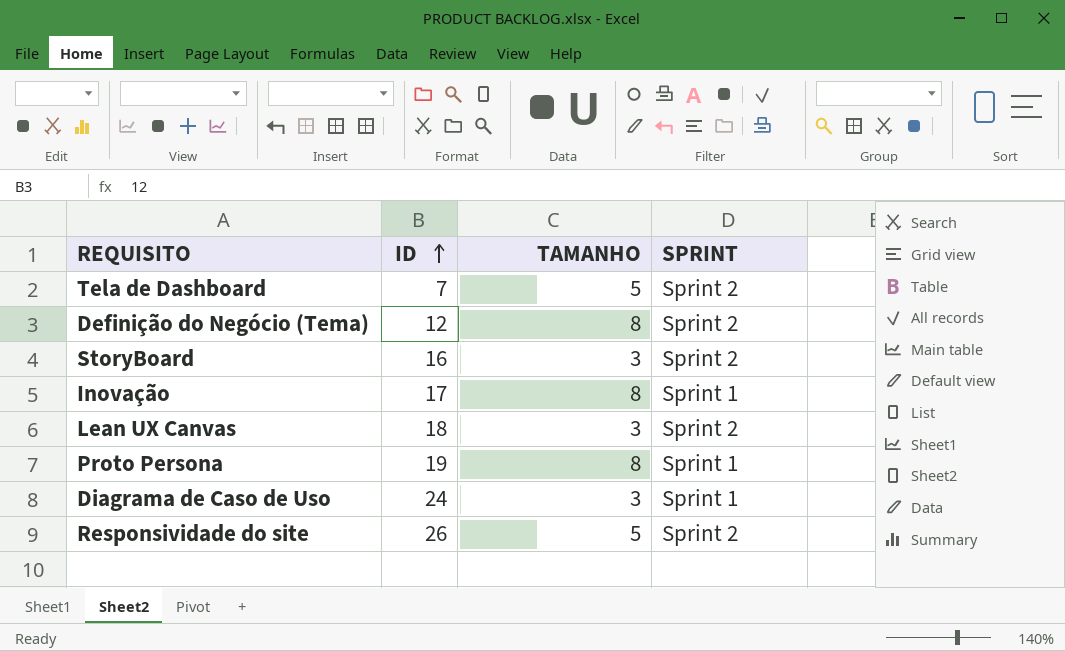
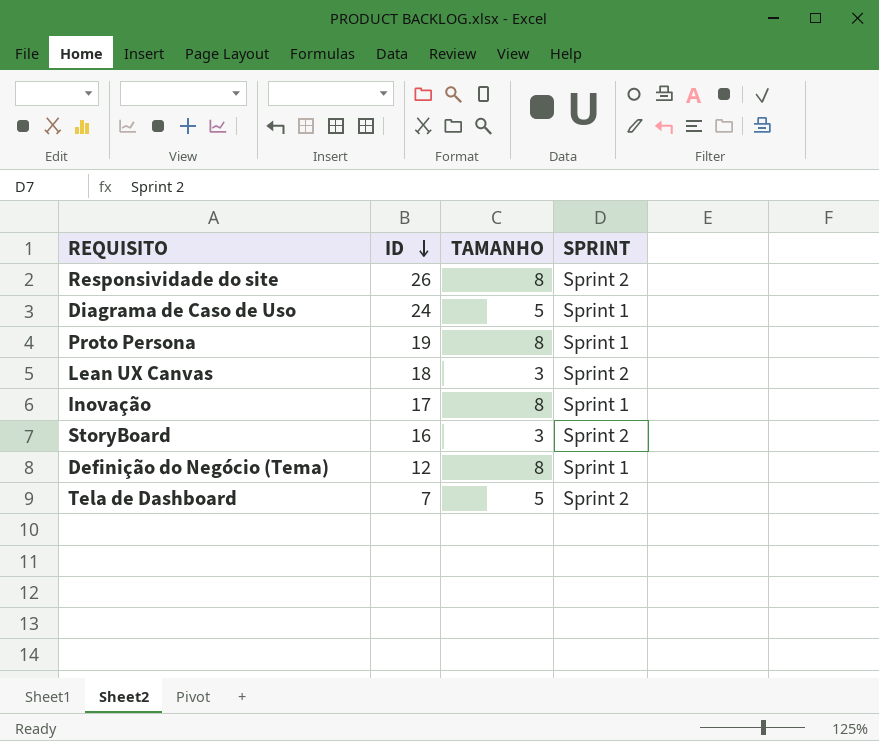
row order: ID ascending -> ID descending
Responsividade do site | TAMANHO: 5 -> 8
Diagrama de Caso de Uso | TAMANHO: 3 -> 5
Definição do Negócio (Tema) | SPRINT: Sprint 2 -> Sprint 1

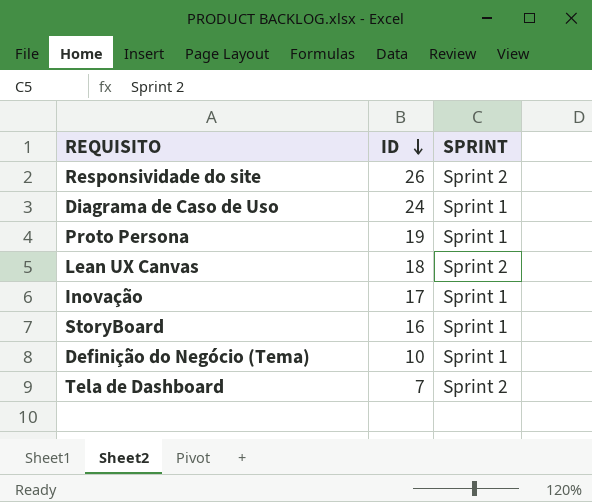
column TAMANHO | position: 3 -> none
StoryBoard | SPRINT: Sprint 2 -> Sprint 1
Definição do Negócio (Tema) | ID: 12 -> 10

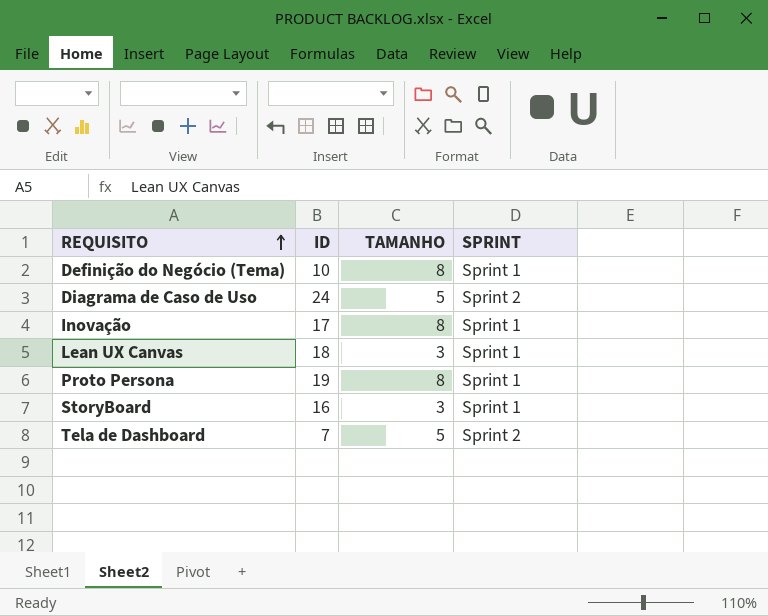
row order: ID descending -> REQUISITO ascending
column TAMANHO | position: none -> 3
row Responsividade do site: 26 | Sprint 2 -> none
Diagrama de Caso de Uso | SPRINT: Sprint 1 -> Sprint 2
Lean UX Canvas | SPRINT: Sprint 2 -> Sprint 1

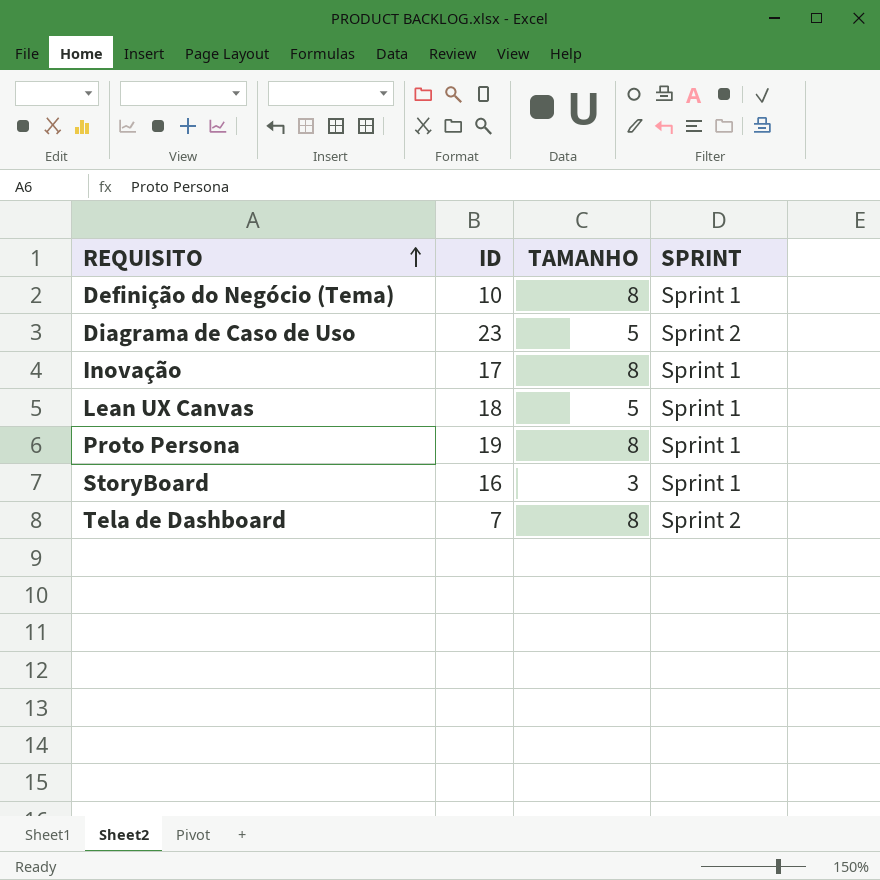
Diagrama de Caso de Uso | ID: 24 -> 23
Lean UX Canvas | TAMANHO: 3 -> 5
Tela de Dashboard | TAMANHO: 5 -> 8

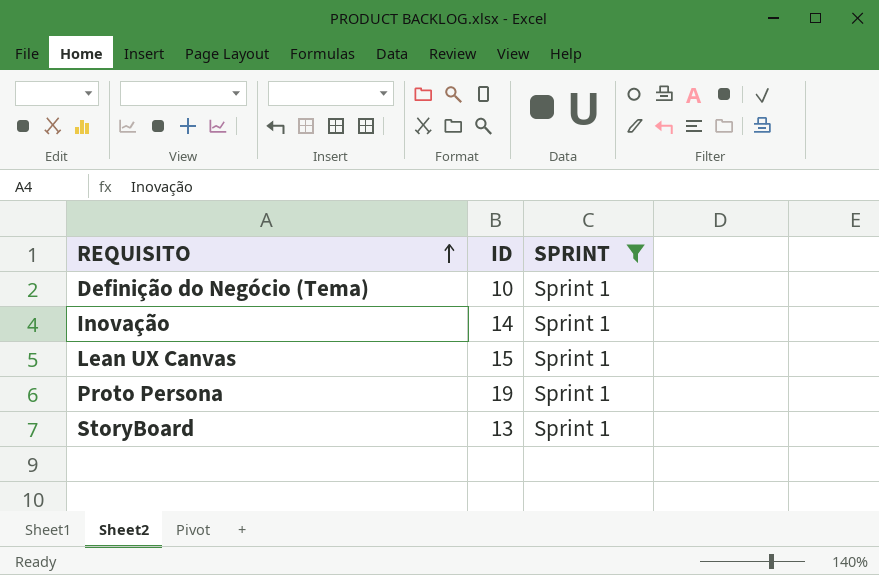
filter: none -> SPRINT = Sprint 1
column TAMANHO | position: 3 -> none
Inovação | ID: 17 -> 14
Lean UX Canvas | ID: 18 -> 15
StoryBoard | ID: 16 -> 13

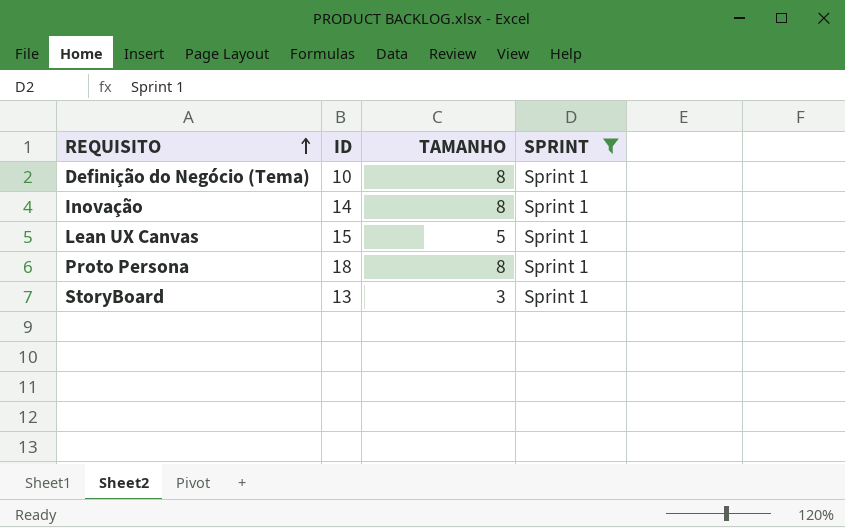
column TAMANHO | position: none -> 3
Proto Persona | ID: 19 -> 18

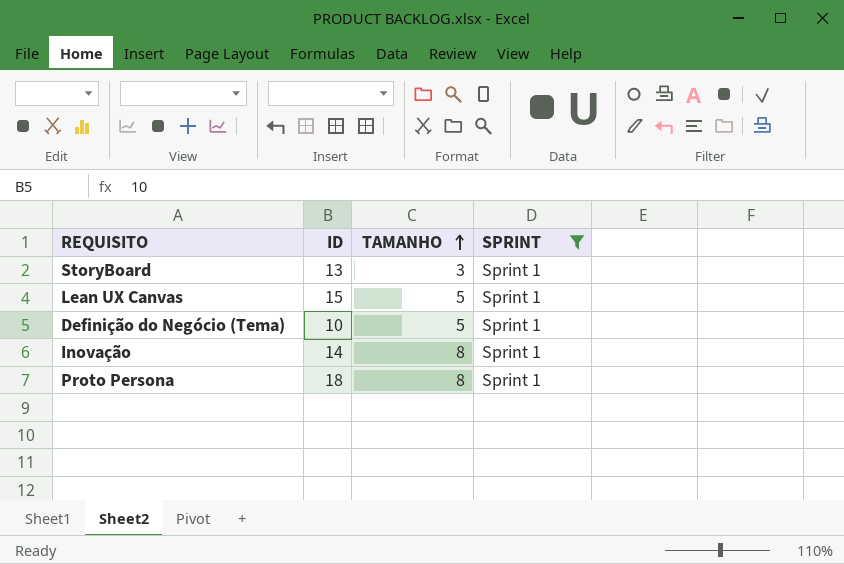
row order: REQUISITO ascending -> TAMANHO ascending
Definição do Negócio (Tema) | TAMANHO: 8 -> 5

